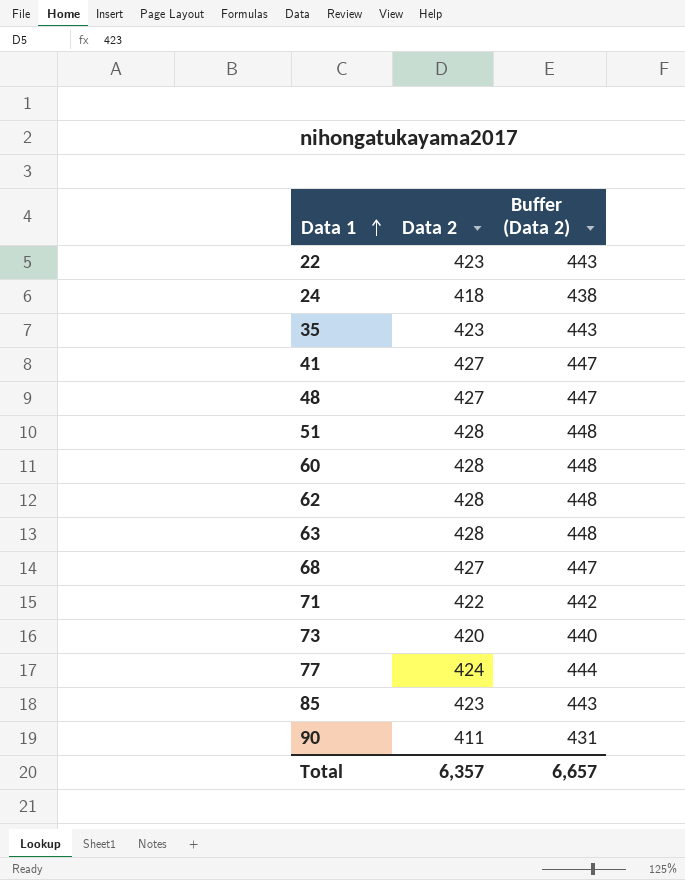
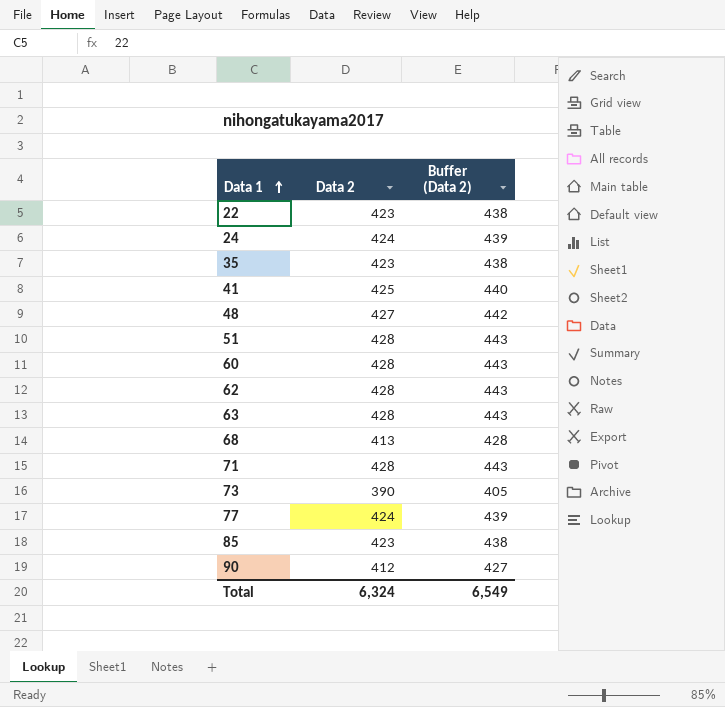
column Buffer (Data 2) | formula: [Data 2] + 20 -> [Data 2] + 15
24 | Data 2: 418 -> 424
41 | Data 2: 427 -> 425
68 | Data 2: 427 -> 413
71 | Data 2: 422 -> 428
73 | Data 2: 420 -> 390
90 | Data 2: 411 -> 412
Total | Data 2: 6,357 -> 6,324
Total | Buffer (Data 2): 6,657 -> 6,549

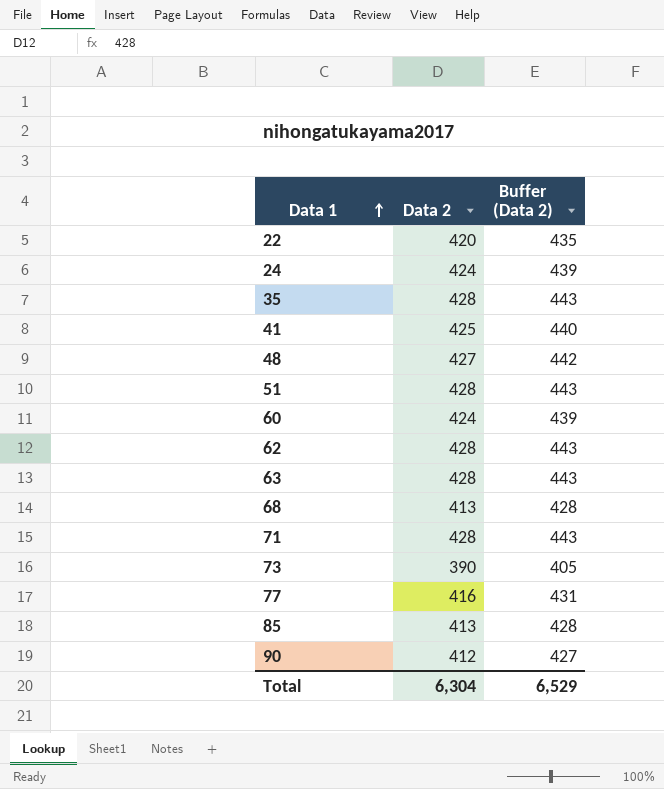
22 | Data 2: 423 -> 420
22 | Buffer (Data 2): 438 -> 435
35 | Data 2: 423 -> 428
35 | Buffer (Data 2): 438 -> 443
60 | Data 2: 428 -> 424
60 | Buffer (Data 2): 443 -> 439
77 | Data 2: 424 -> 416
77 | Buffer (Data 2): 439 -> 431
85 | Data 2: 423 -> 413
85 | Buffer (Data 2): 438 -> 428
Total | Data 2: 6,324 -> 6,304
Total | Buffer (Data 2): 6,549 -> 6,529

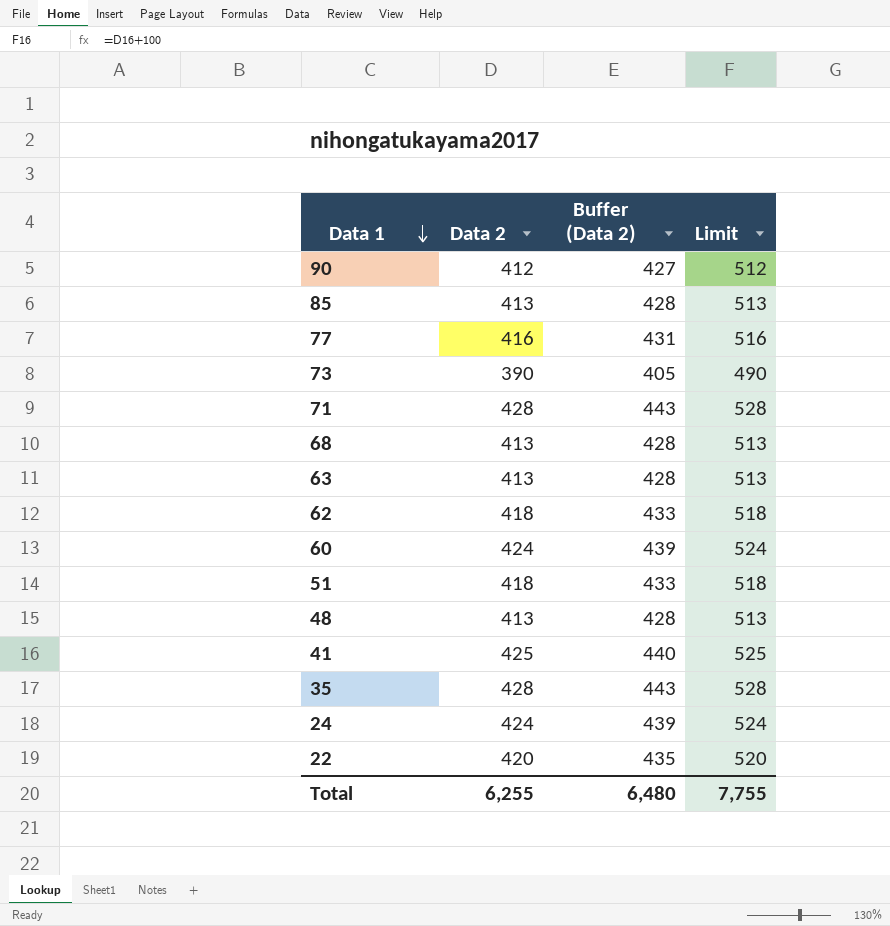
row order: Data 1 ascending -> Data 1 descending
column Limit | formula: none -> [Data 2] + 100
63 | Data 2: 428 -> 413
63 | Buffer (Data 2): 443 -> 428
62 | Data 2: 428 -> 418
62 | Buffer (Data 2): 443 -> 433
51 | Data 2: 428 -> 418
51 | Buffer (Data 2): 443 -> 433
48 | Data 2: 427 -> 413
48 | Buffer (Data 2): 442 -> 428
Total | Data 2: 6,304 -> 6,255
Total | Buffer (Data 2): 6,529 -> 6,480

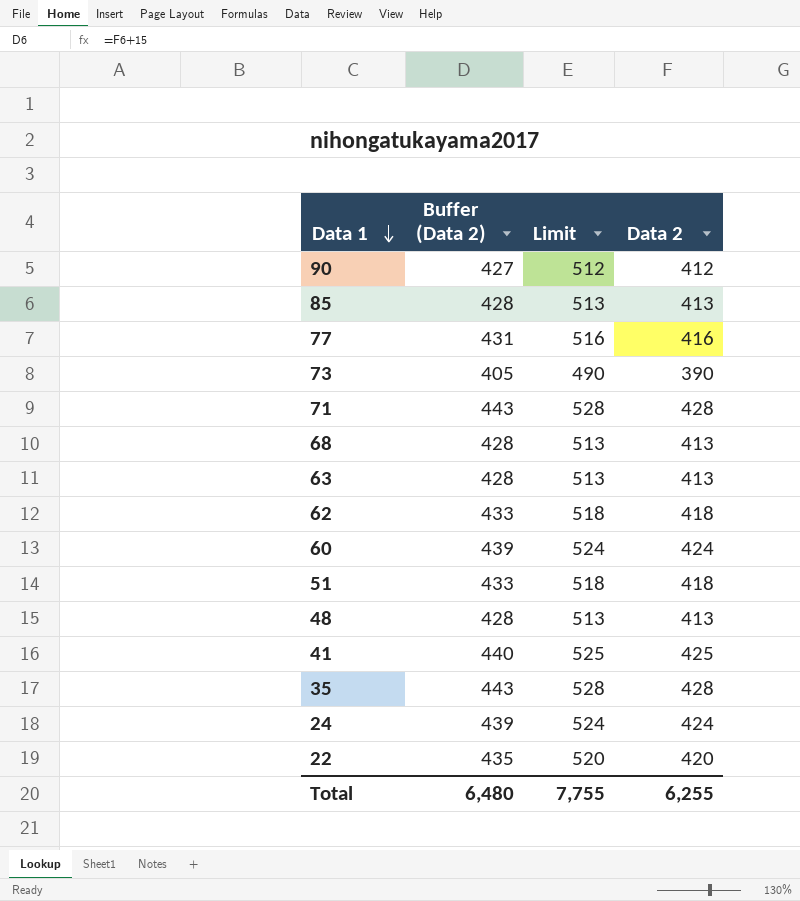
column Data 2 | position: 2 -> 4

